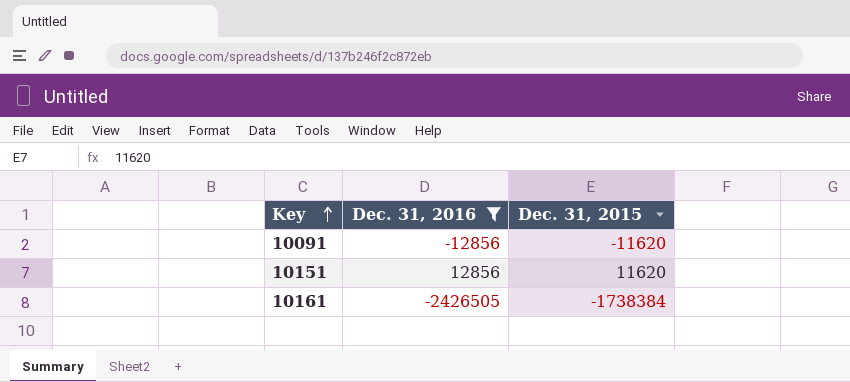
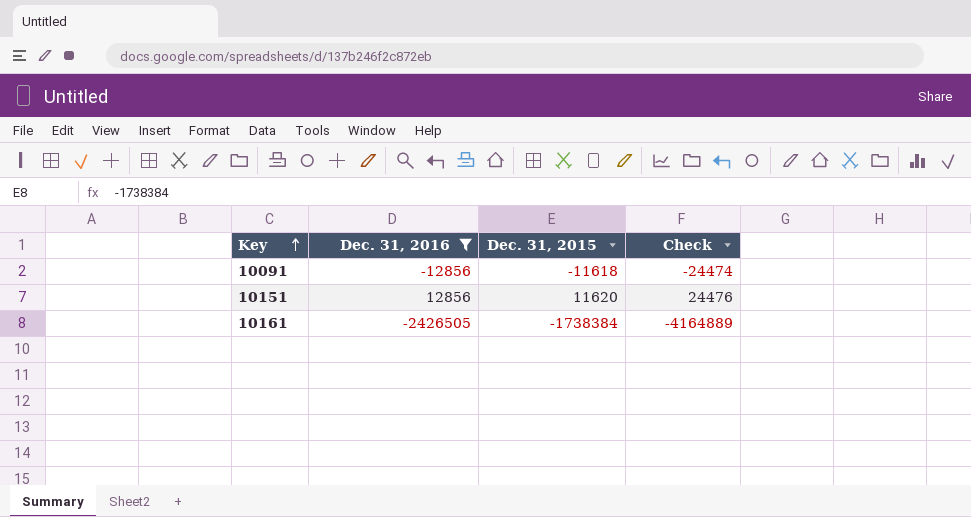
column Check | formula: none -> [Dec. 31, 2016] + [Dec. 31, 2015]
10091 | Dec. 31, 2015: -11620 -> -11618

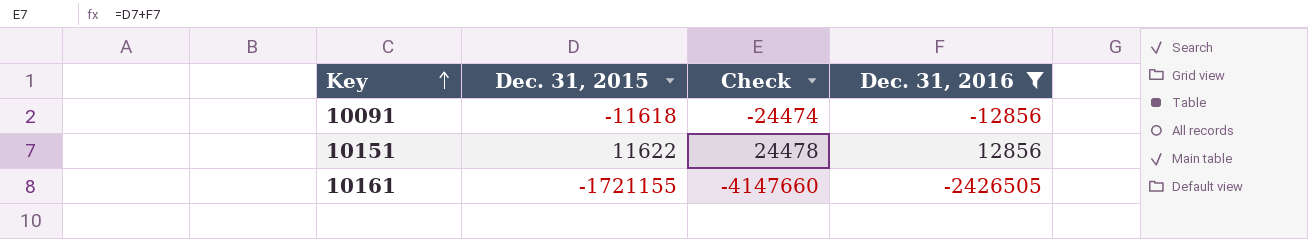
column Dec. 31, 2016 | position: 2 -> 4
10151 | Dec. 31, 2015: 11620 -> 11622
10151 | Check: 24476 -> 24478
10161 | Dec. 31, 2015: -1738384 -> -1721155
10161 | Check: -4164889 -> -4147660

